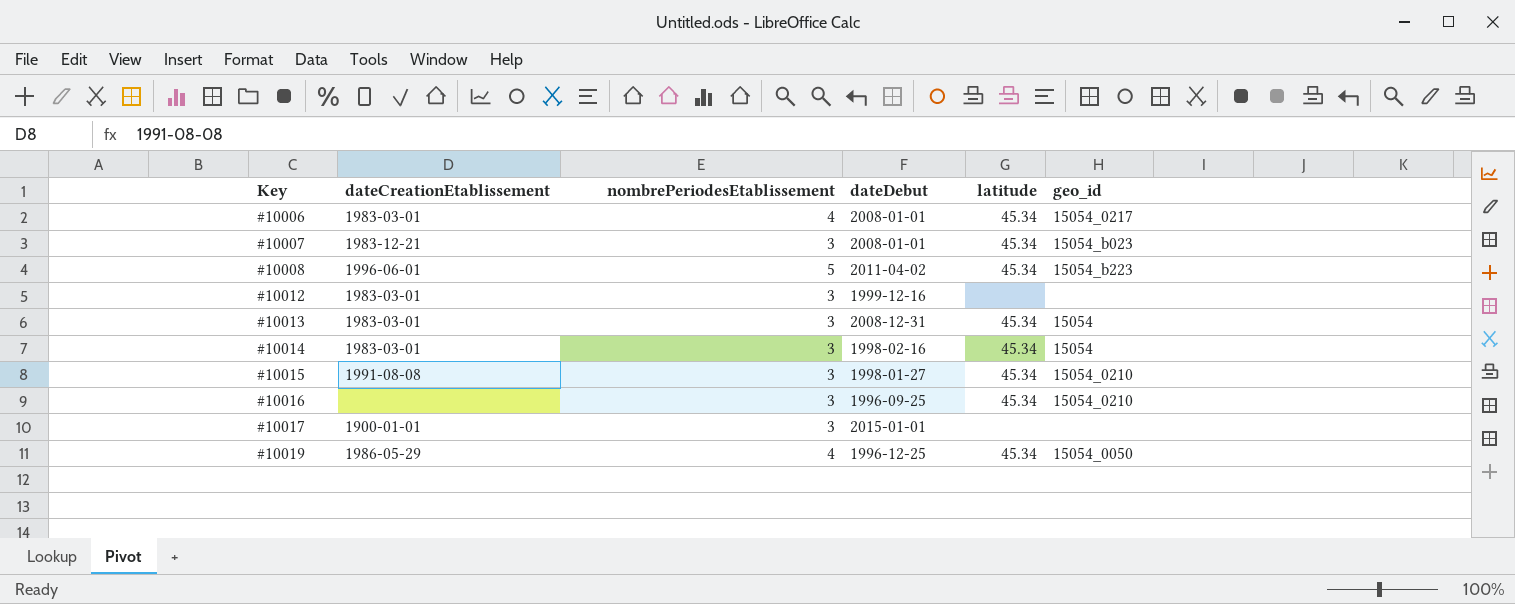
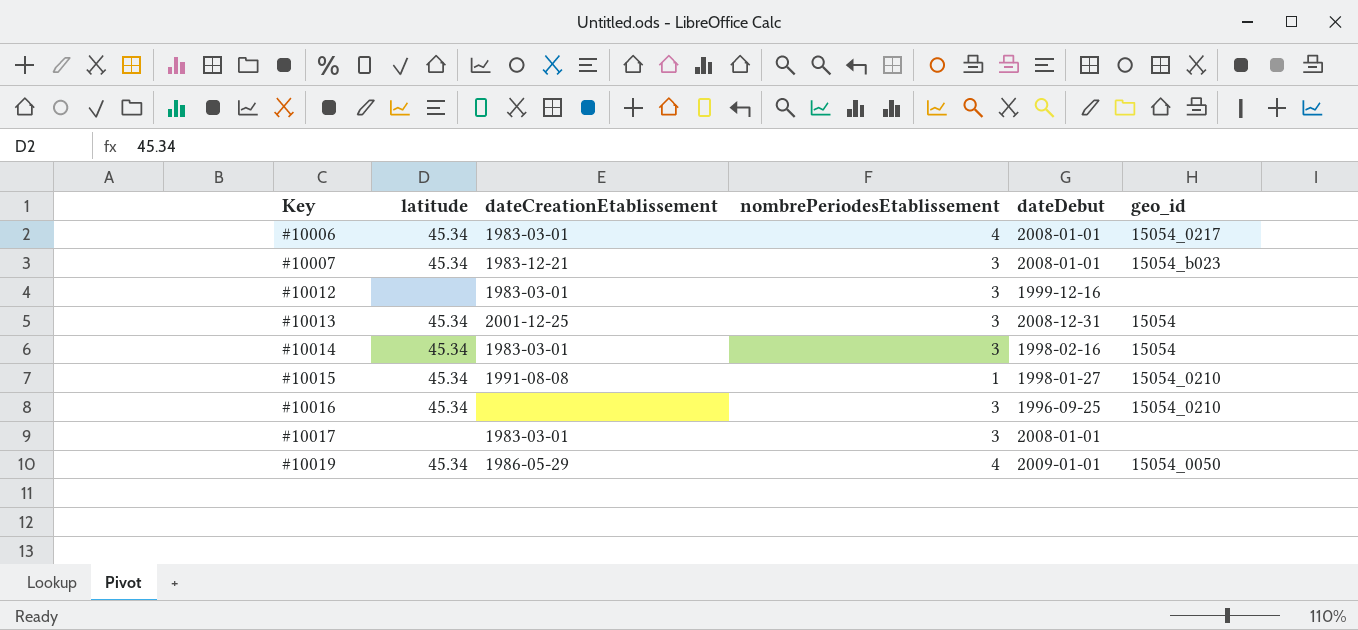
column latitude | position: 5 -> 2
row #10008: 1996-06-01 | 5 | 2011-04-02 | 45.34 | 15054_b223 -> none
#10013 | dateCreationEtablissement: 1983-03-01 -> 2001-12-25
#10015 | nombrePeriodesEtablissement: 3 -> 1
#10017 | dateCreationEtablissement: 1900-01-01 -> 1983-03-01
#10017 | dateDebut: 2015-01-01 -> 2008-01-01
#10019 | dateDebut: 1996-12-25 -> 2009-01-01

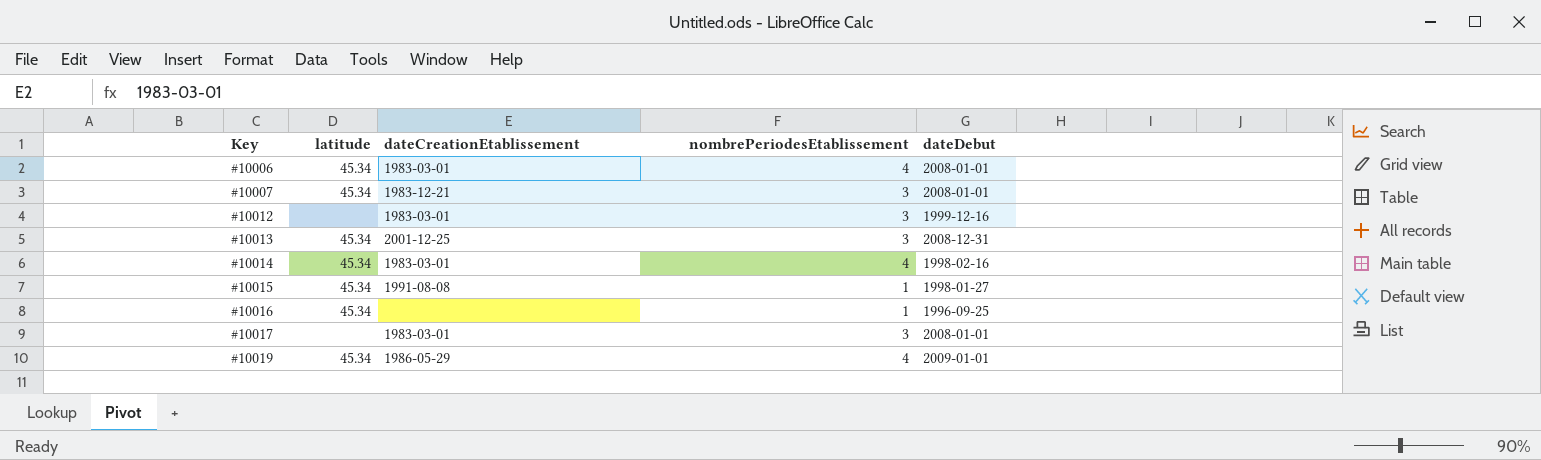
column geo_id | position: 6 -> none
#10014 | nombrePeriodesEtablissement: 3 -> 4
#10016 | nombrePeriodesEtablissement: 3 -> 1

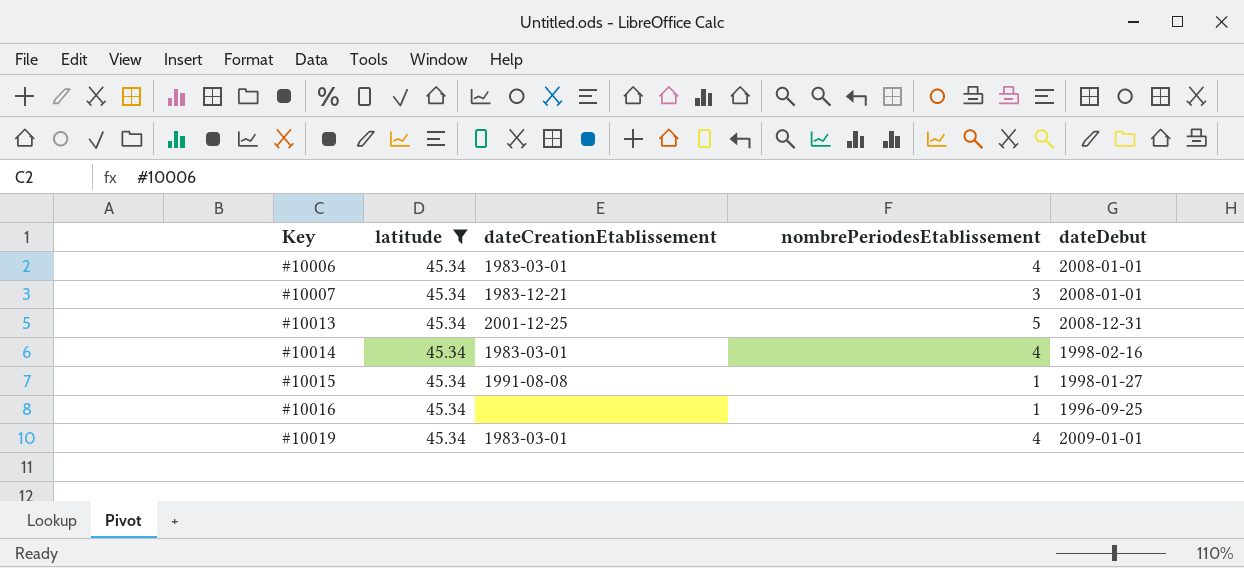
filter: none -> latitude = 45.34
#10013 | nombrePeriodesEtablissement: 3 -> 5
#10019 | dateCreationEtablissement: 1986-05-29 -> 1983-03-01

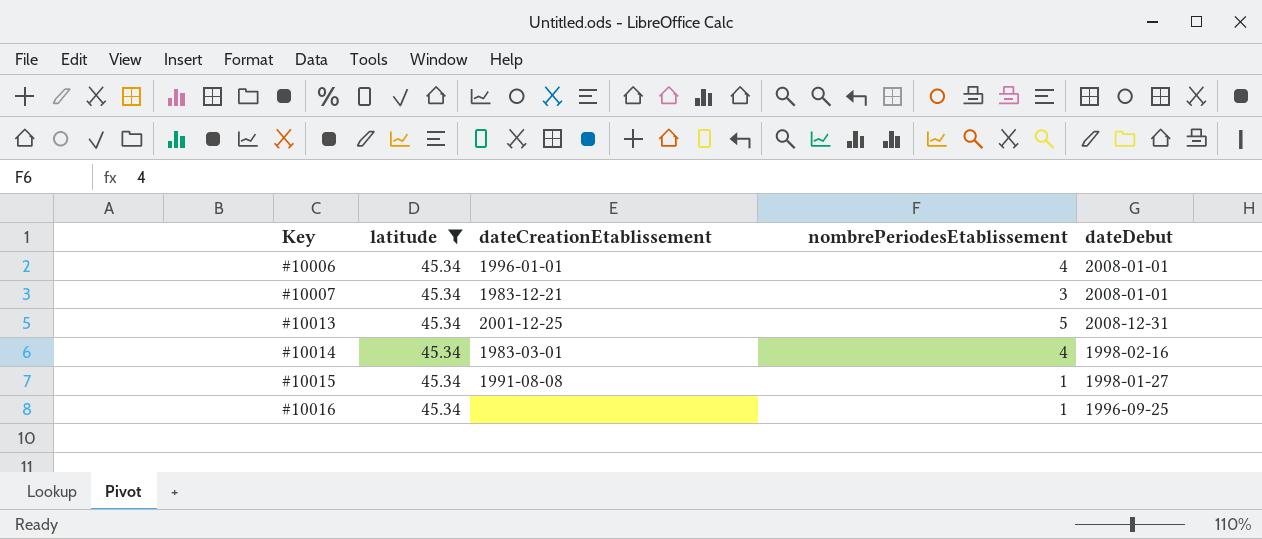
row #10019: 45.34 | 1983-03-01 | 4 | 2009-01-01 -> none
#10006 | dateCreationEtablissement: 1983-03-01 -> 1996-01-01

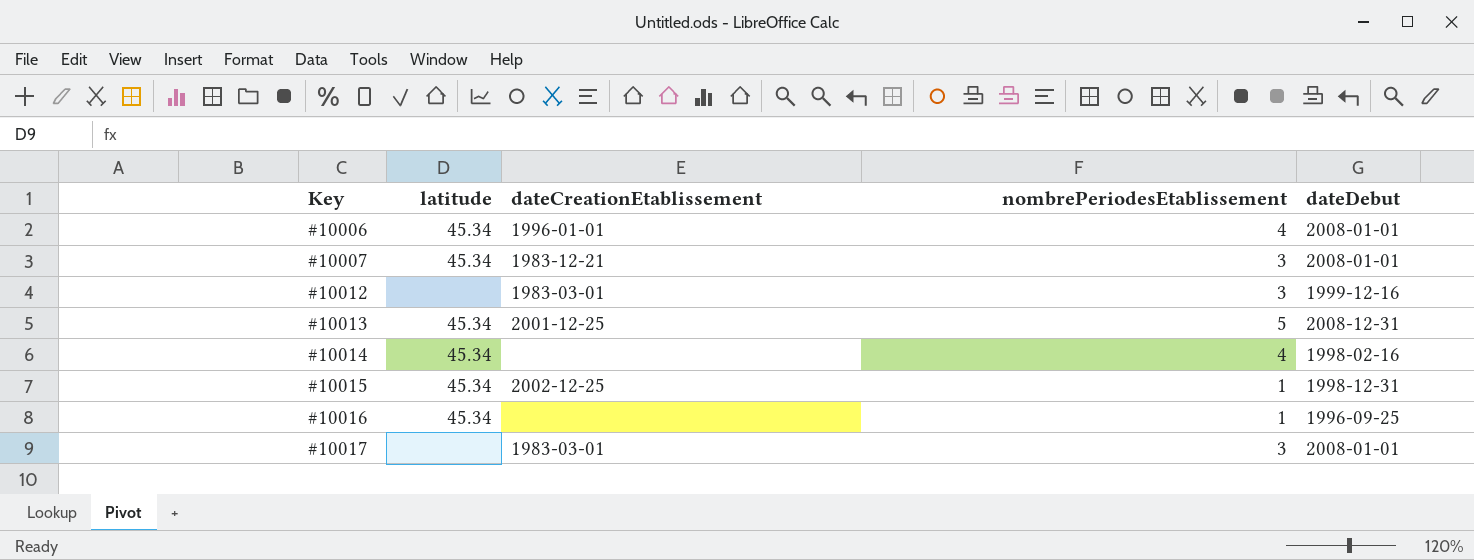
filter: latitude = 45.34 -> none
#10014 | dateCreationEtablissement: 1983-03-01 -> none
#10015 | dateCreationEtablissement: 1991-08-08 -> 2002-12-25
#10015 | dateDebut: 1998-01-27 -> 1998-12-31

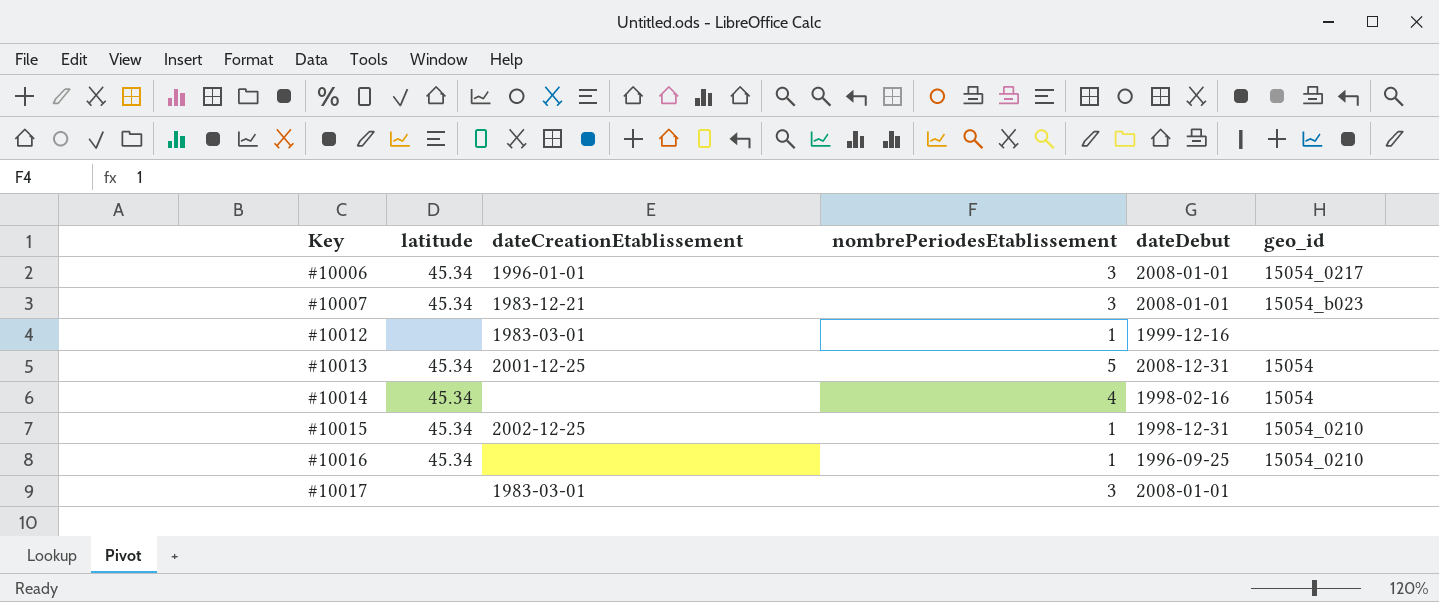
column geo_id | position: none -> 6
#10006 | nombrePeriodesEtablissement: 4 -> 3
#10012 | nombrePeriodesEtablissement: 3 -> 1

